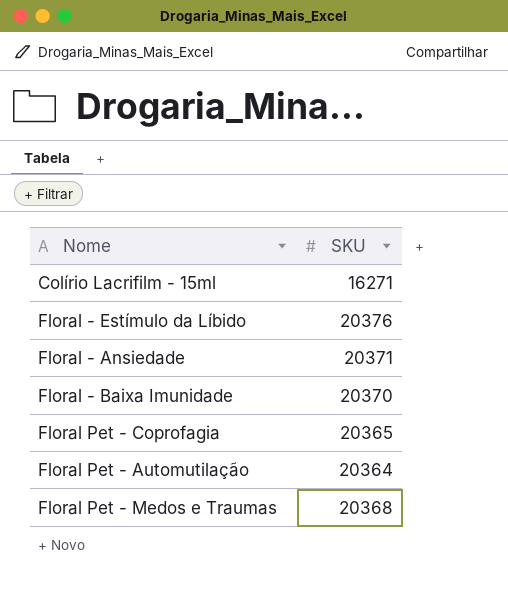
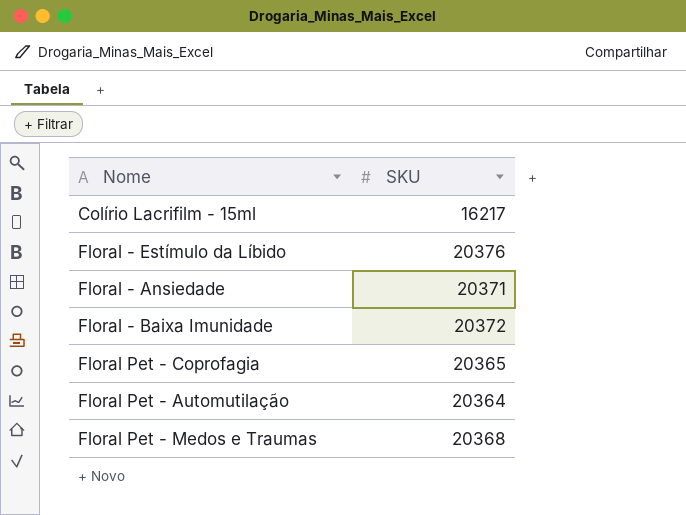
Colírio Lacrifilm - 15ml | SKU: 16271 -> 16217
Floral - Baixa Imunidade | SKU: 20370 -> 20372

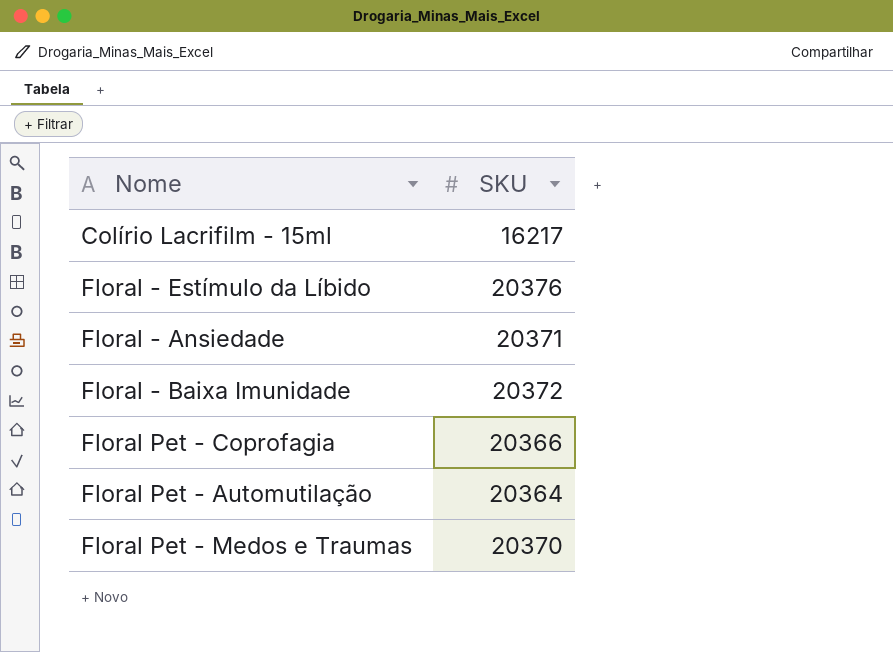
Floral Pet - Coprofagia | SKU: 20365 -> 20366
Floral Pet - Medos e Traumas | SKU: 20368 -> 20370

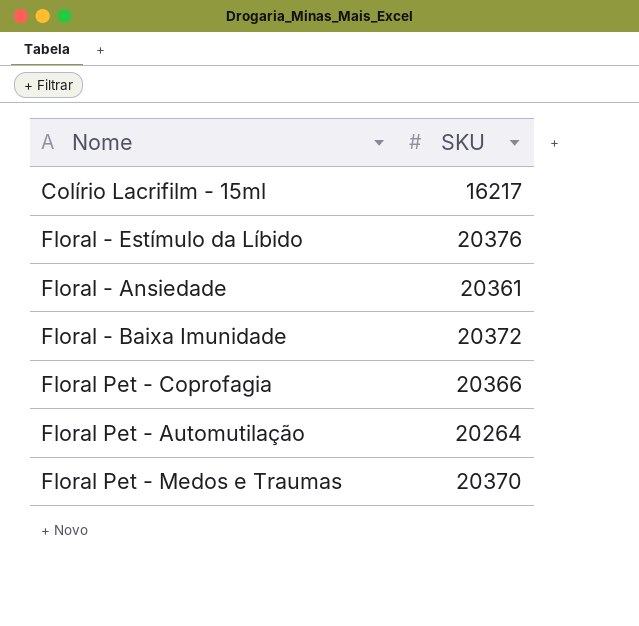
Floral - Ansiedade | SKU: 20371 -> 20361
Floral Pet - Automutilação | SKU: 20364 -> 20264

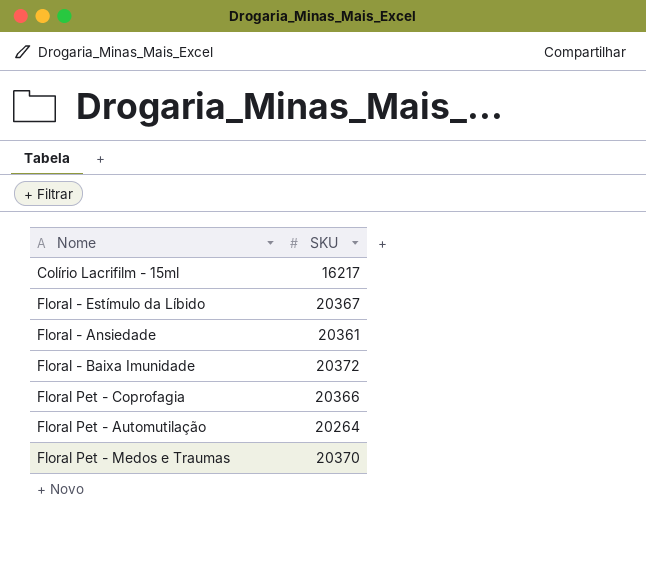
Floral - Estímulo da Líbido | SKU: 20376 -> 20367

